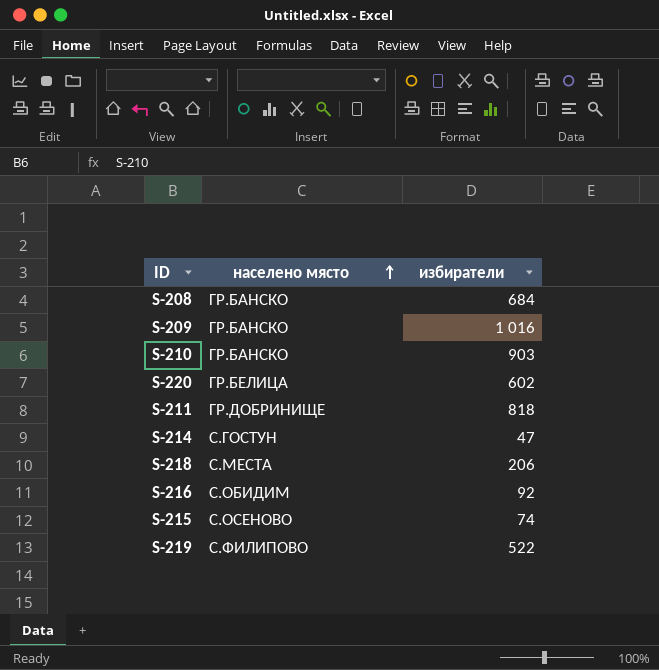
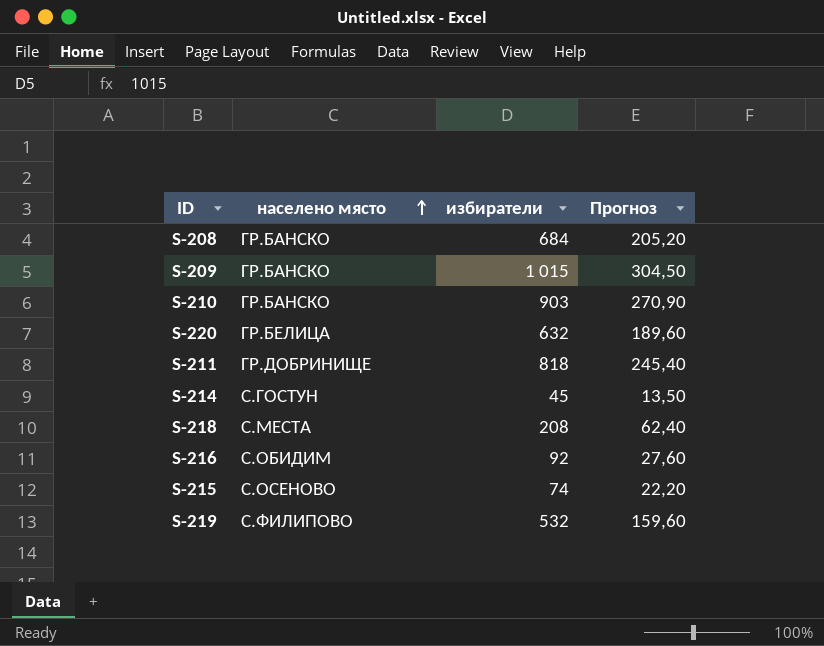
column Прогноз | formula: none -> [избиратели] * 0,3
S-209 | избиратели: 1 016 -> 1 015
S-220 | избиратели: 602 -> 632
S-214 | избиратели: 47 -> 45
S-218 | избиратели: 206 -> 208
S-219 | избиратели: 522 -> 532

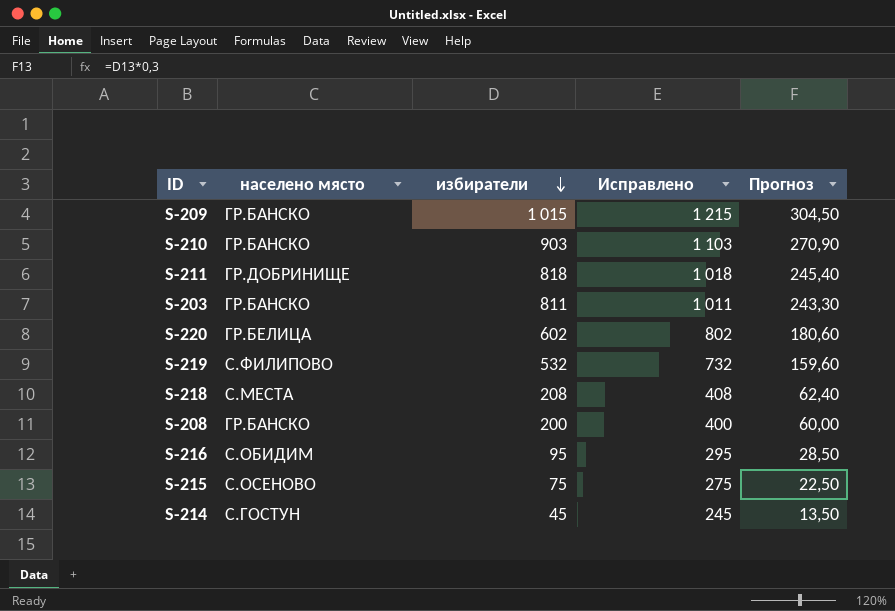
row order: населено място ascending -> избиратели descending
column Исправлено | formula: none -> [избиратели] + 200
row S-203: none -> ГР.БАНСКО | 811 | 1 011 | 243,30
S-220 | избиратели: 632 -> 602
S-220 | Прогноз: 189,60 -> 180,60
S-208 | избиратели: 684 -> 200
S-208 | Прогноз: 205,20 -> 60,00
S-216 | избиратели: 92 -> 95
S-216 | Прогноз: 27,60 -> 28,50
S-215 | избиратели: 74 -> 75
S-215 | Прогноз: 22,20 -> 22,50

